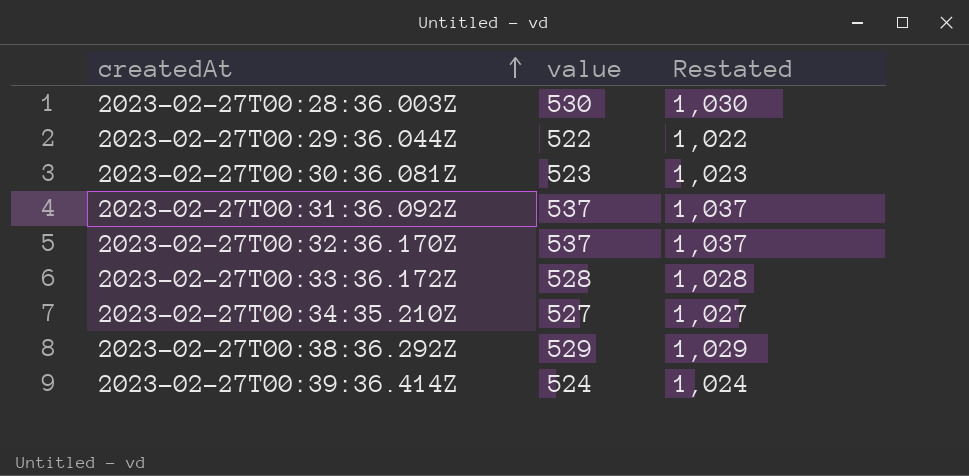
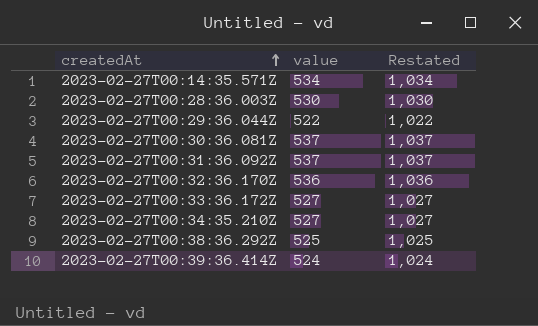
row 2023-02-27T00:14:35.571Z: none -> 534 | 1,034
2023-02-27T00:30:36.081Z | value: 523 -> 537
2023-02-27T00:30:36.081Z | Restated: 1,023 -> 1,037
2023-02-27T00:32:36.170Z | value: 537 -> 536
2023-02-27T00:32:36.170Z | Restated: 1,037 -> 1,036
2023-02-27T00:33:36.172Z | value: 528 -> 527
2023-02-27T00:33:36.172Z | Restated: 1,028 -> 1,027
2023-02-27T00:38:36.292Z | value: 529 -> 525
2023-02-27T00:38:36.292Z | Restated: 1,029 -> 1,025

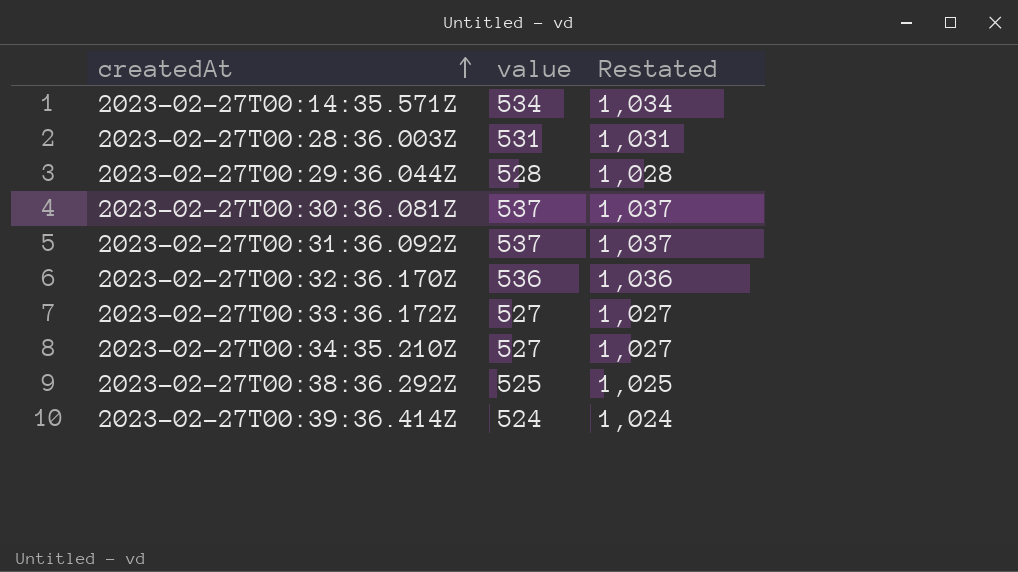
2023-02-27T00:28:36.003Z | value: 530 -> 531
2023-02-27T00:28:36.003Z | Restated: 1,030 -> 1,031
2023-02-27T00:29:36.044Z | value: 522 -> 528
2023-02-27T00:29:36.044Z | Restated: 1,022 -> 1,028

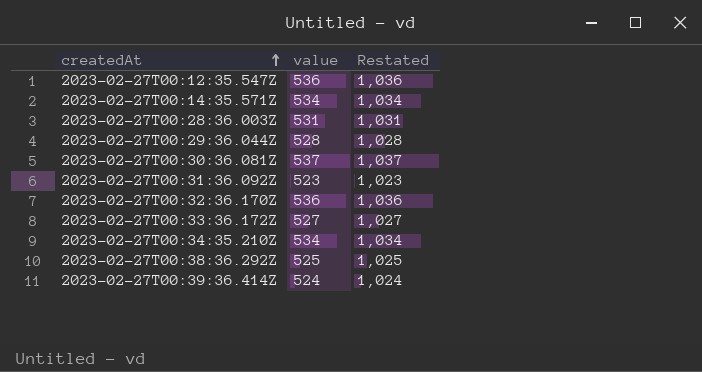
row 2023-02-27T00:12:35.547Z: none -> 536 | 1,036
2023-02-27T00:31:36.092Z | value: 537 -> 523
2023-02-27T00:31:36.092Z | Restated: 1,037 -> 1,023
2023-02-27T00:34:35.210Z | value: 527 -> 534
2023-02-27T00:34:35.210Z | Restated: 1,027 -> 1,034

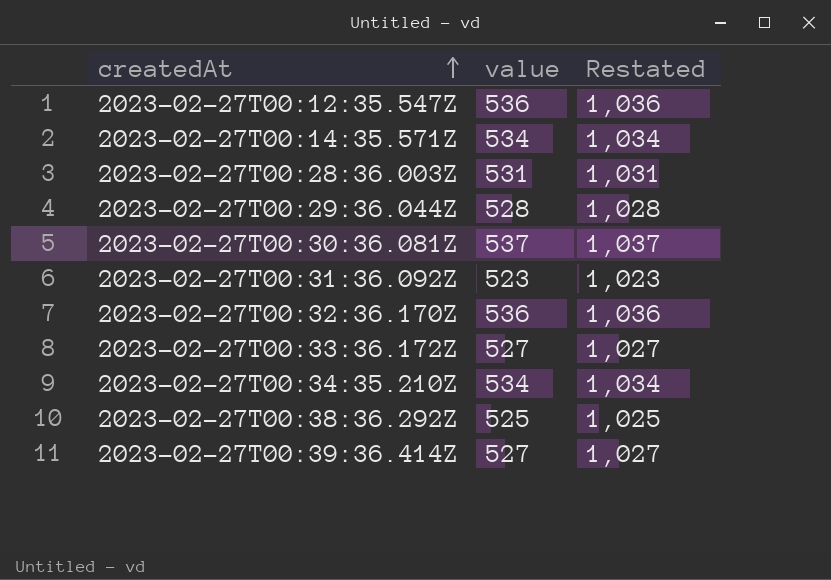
2023-02-27T00:39:36.414Z | value: 524 -> 527
2023-02-27T00:39:36.414Z | Restated: 1,024 -> 1,027

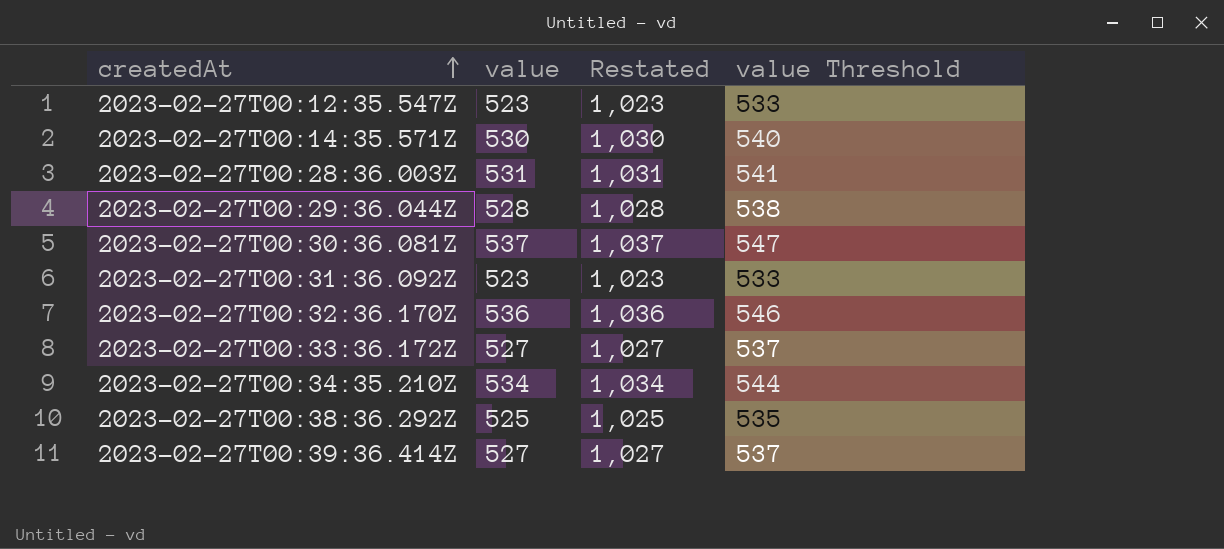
column value Threshold | formula: none -> [value] + 10
2023-02-27T00:12:35.547Z | value: 536 -> 523
2023-02-27T00:12:35.547Z | Restated: 1,036 -> 1,023
2023-02-27T00:14:35.571Z | value: 534 -> 530
2023-02-27T00:14:35.571Z | Restated: 1,034 -> 1,030

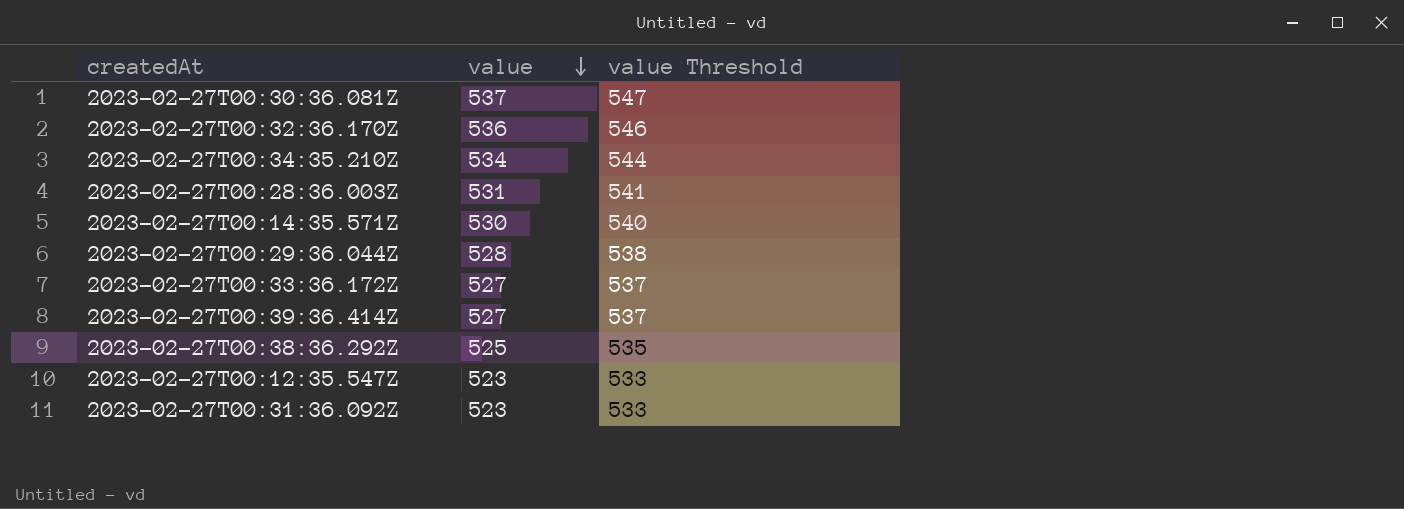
row order: createdAt ascending -> value descending
column Restated | formula: [value] + 500 -> none

